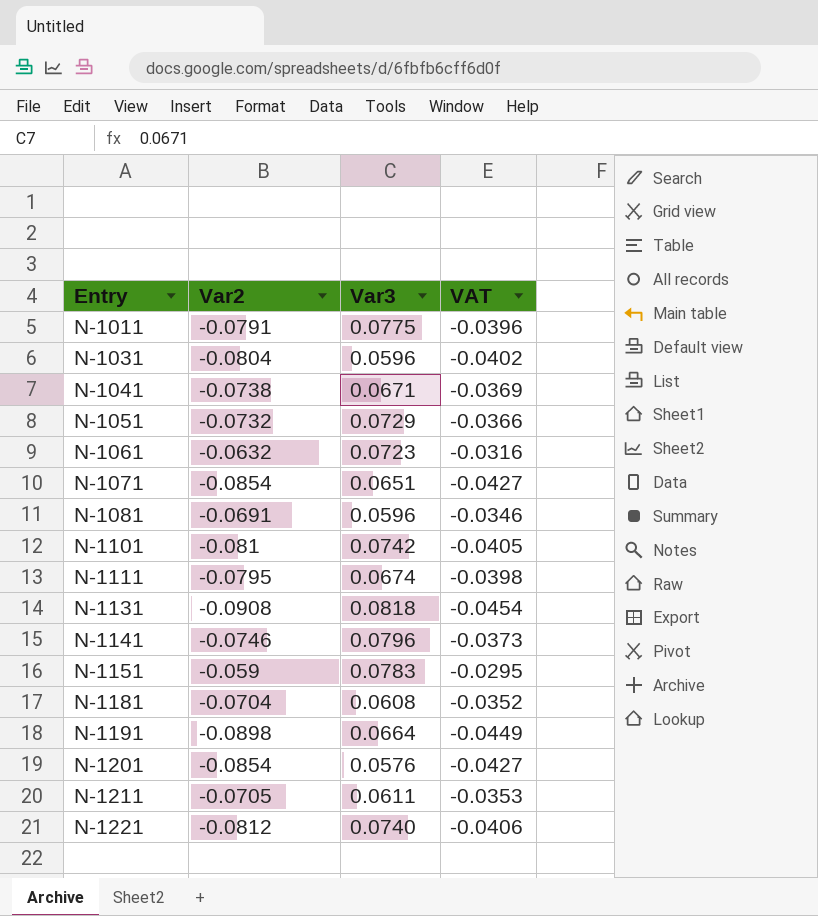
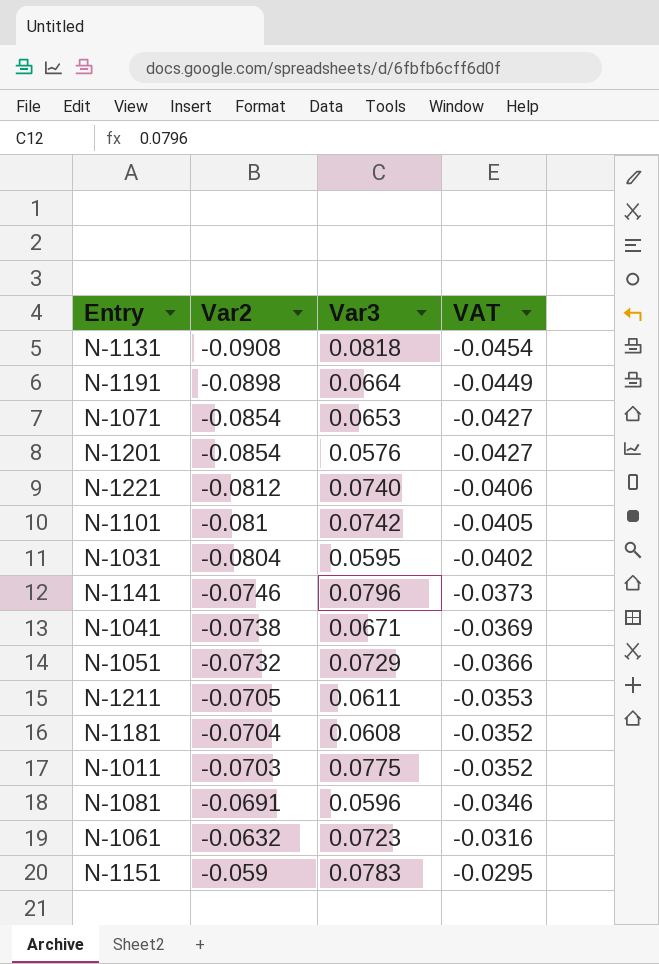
row order: Entry ascending -> Var2 ascending
row N-1111: -0.0795 | 0.0674 | -0.0398 -> none
N-1071 | Var3: 0.0651 -> 0.0653
N-1031 | Var3: 0.0596 -> 0.0595
N-1011 | Var2: -0.0791 -> -0.0703
N-1011 | VAT: -0.0396 -> -0.0352

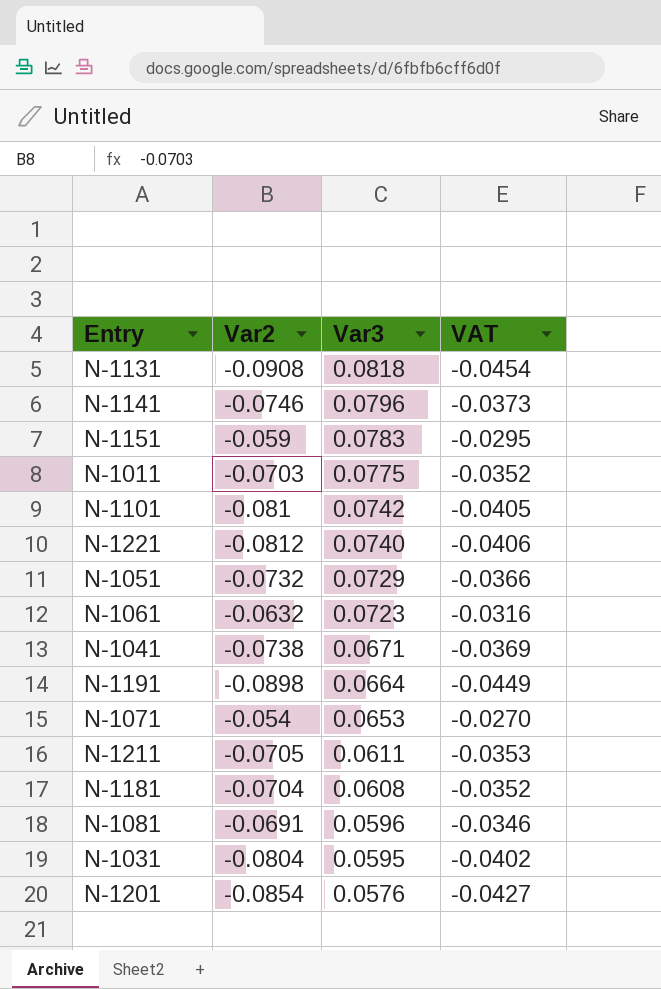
row order: Var2 ascending -> Var3 descending
N-1071 | Var2: -0.0854 -> -0.054
N-1071 | VAT: -0.0427 -> -0.0270

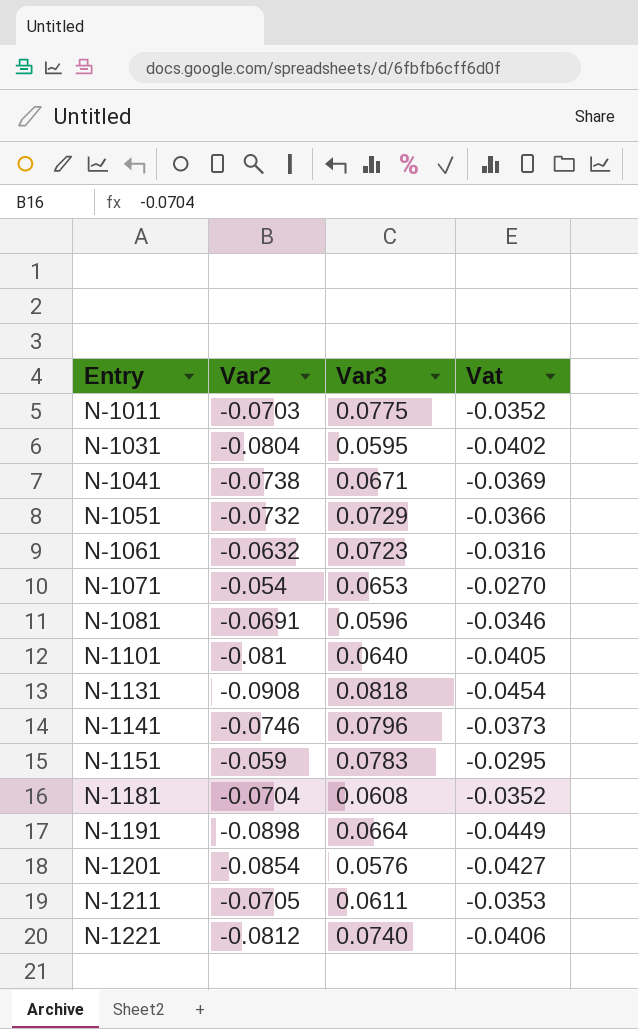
row order: Var3 descending -> Entry ascending
column name: VAT -> Vat
N-1101 | Var3: 0.0742 -> 0.0640

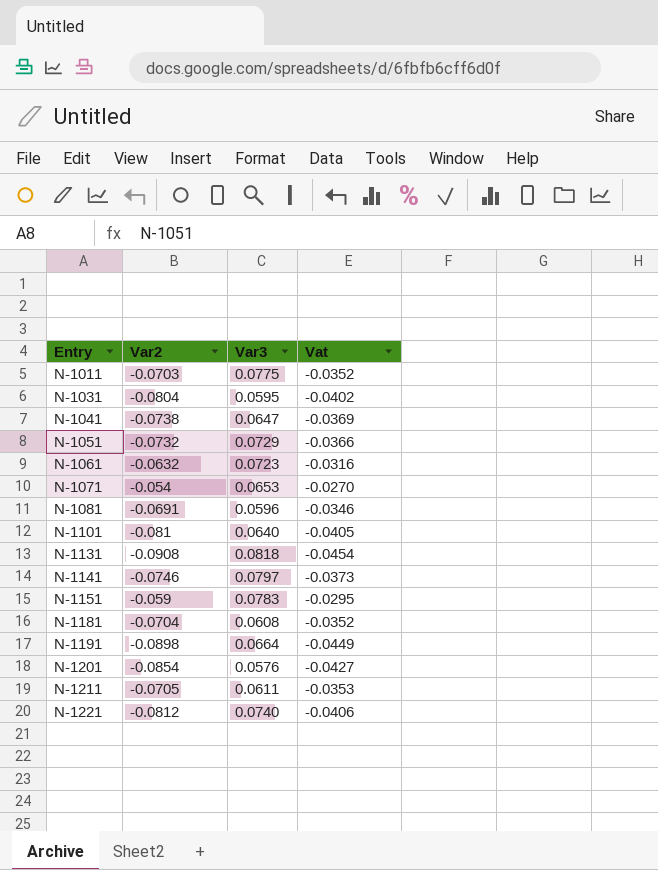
N-1041 | Var3: 0.0671 -> 0.0647
N-1141 | Var3: 0.0796 -> 0.0797

